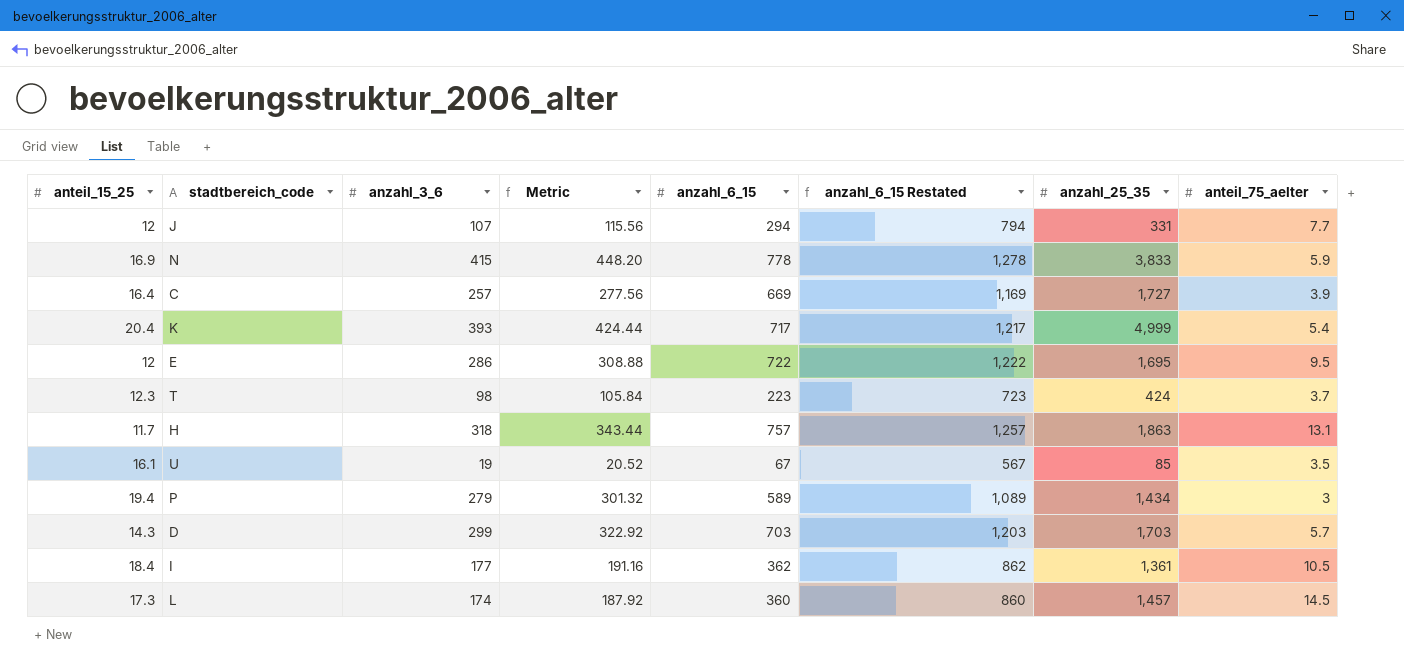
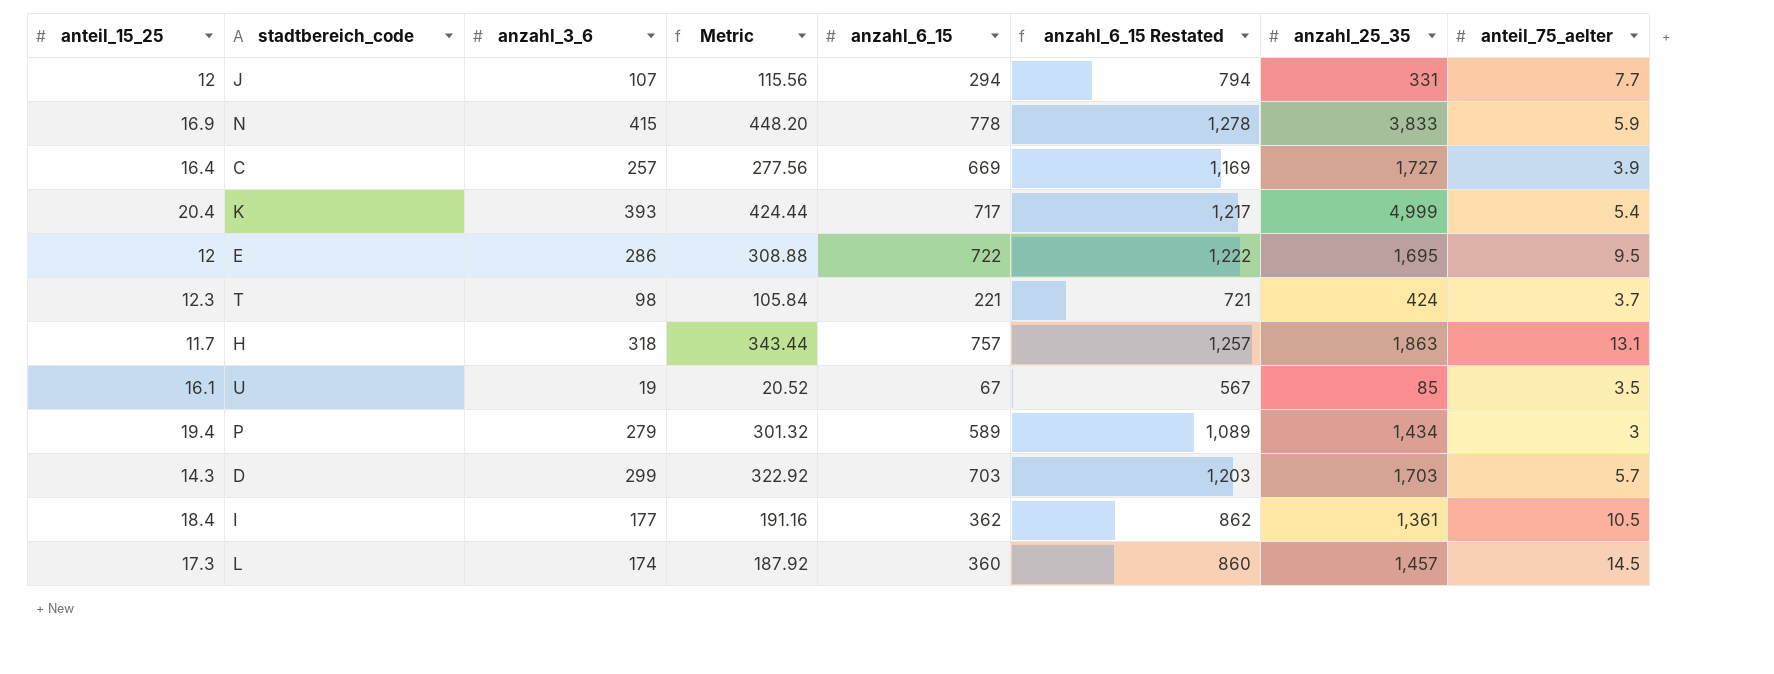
T | anzahl_6_15: 223 -> 221
T | anzahl_6_15 Restated: 723 -> 721

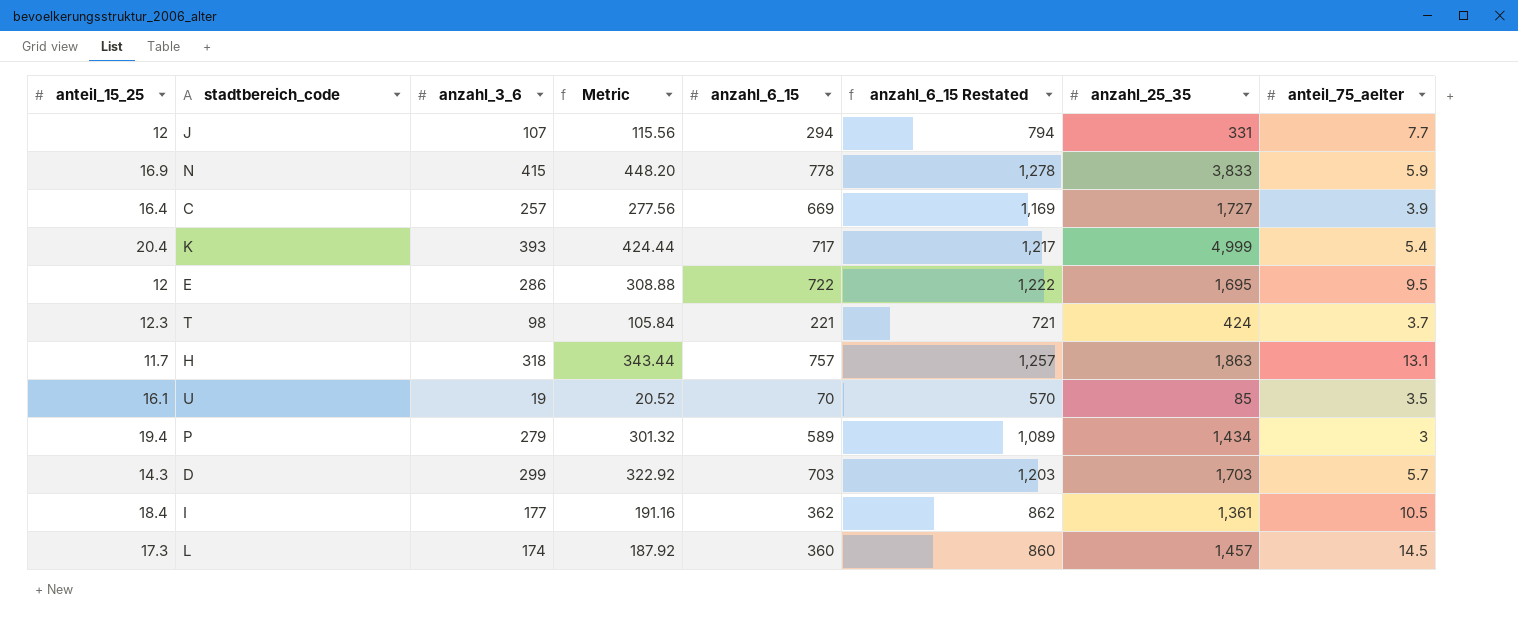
U | anzahl_6_15: 67 -> 70
U | anzahl_6_15 Restated: 567 -> 570

